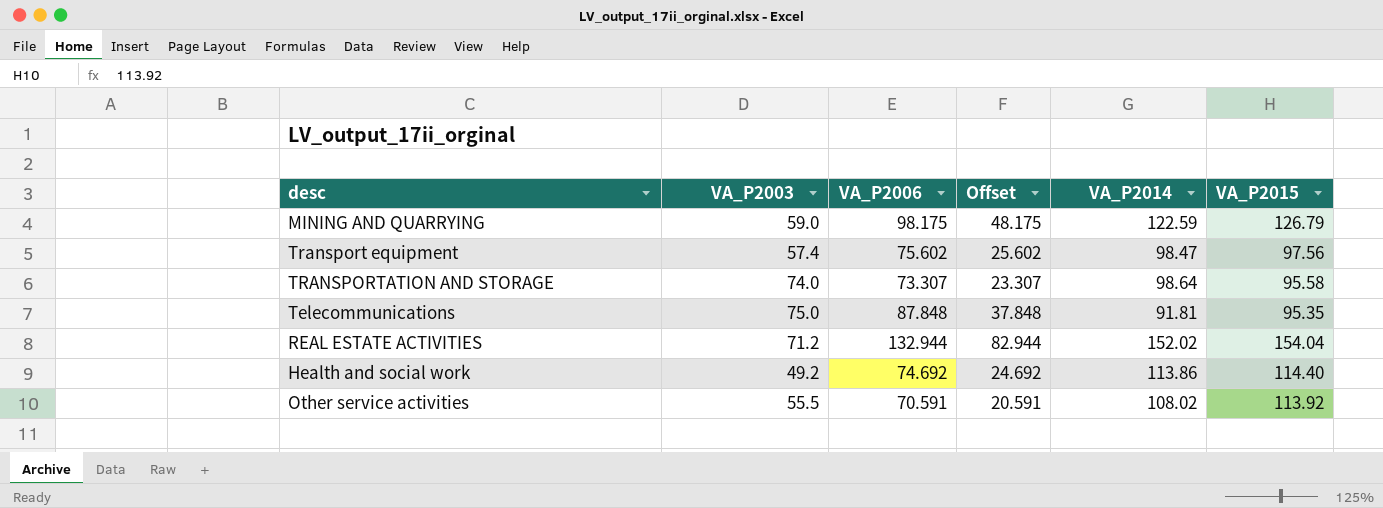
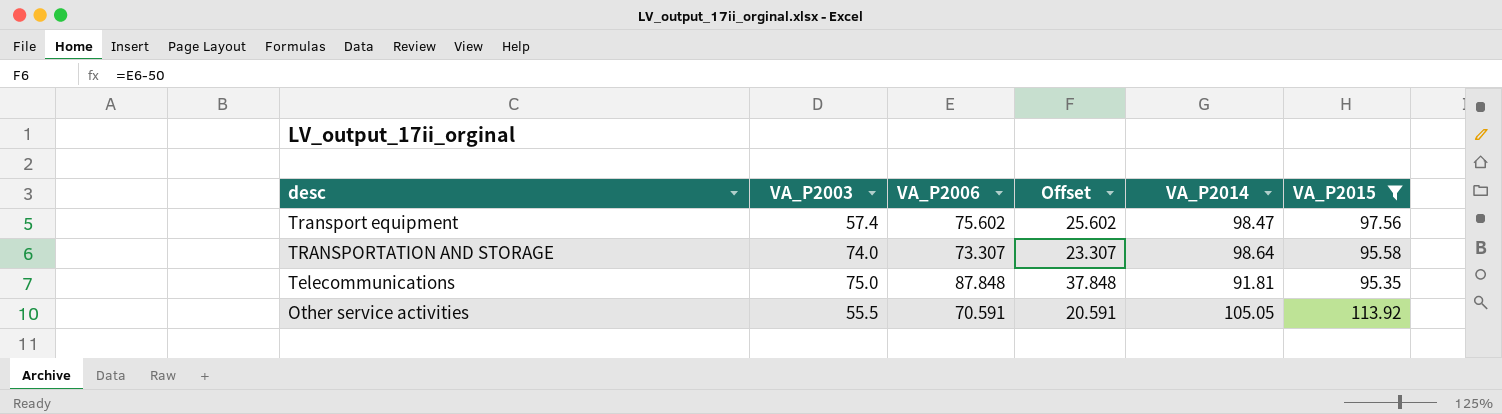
filter: none -> VA_P2015 <= 113.92
Other service activities | VA_P2014: 108.02 -> 105.05

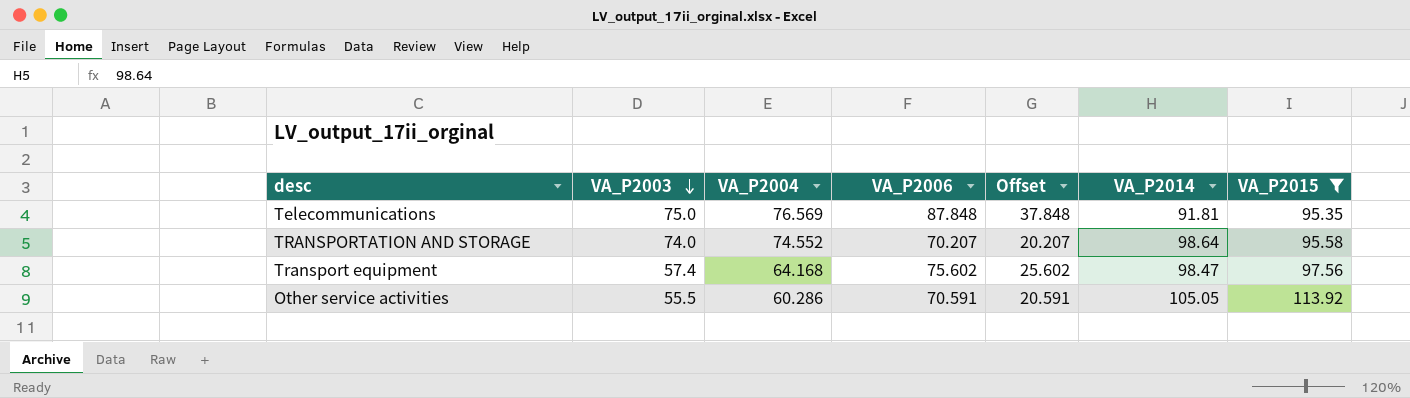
row order: none -> VA_P2003 descending
column VA_P2004 | position: none -> 3
TRANSPORTATION AND STORAGE | VA_P2006: 73.307 -> 70.207
TRANSPORTATION AND STORAGE | Offset: 23.307 -> 20.207

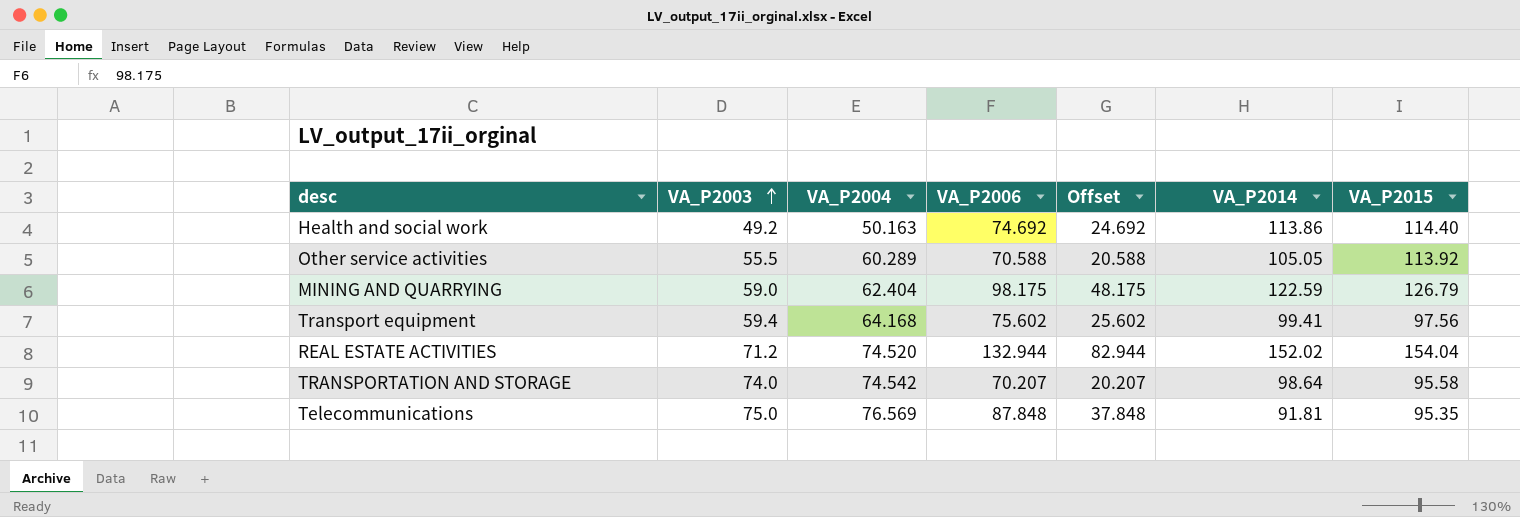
filter: VA_P2015 <= 113.92 -> none
row order: VA_P2003 descending -> VA_P2003 ascending
Other service activities | VA_P2004: 60.286 -> 60.289
Other service activities | VA_P2006: 70.591 -> 70.588
Other service activities | Offset: 20.591 -> 20.588
Transport equipment | VA_P2003: 57.4 -> 59.4
Transport equipment | VA_P2014: 98.47 -> 99.41
TRANSPORTATION AND STORAGE | VA_P2004: 74.552 -> 74.542

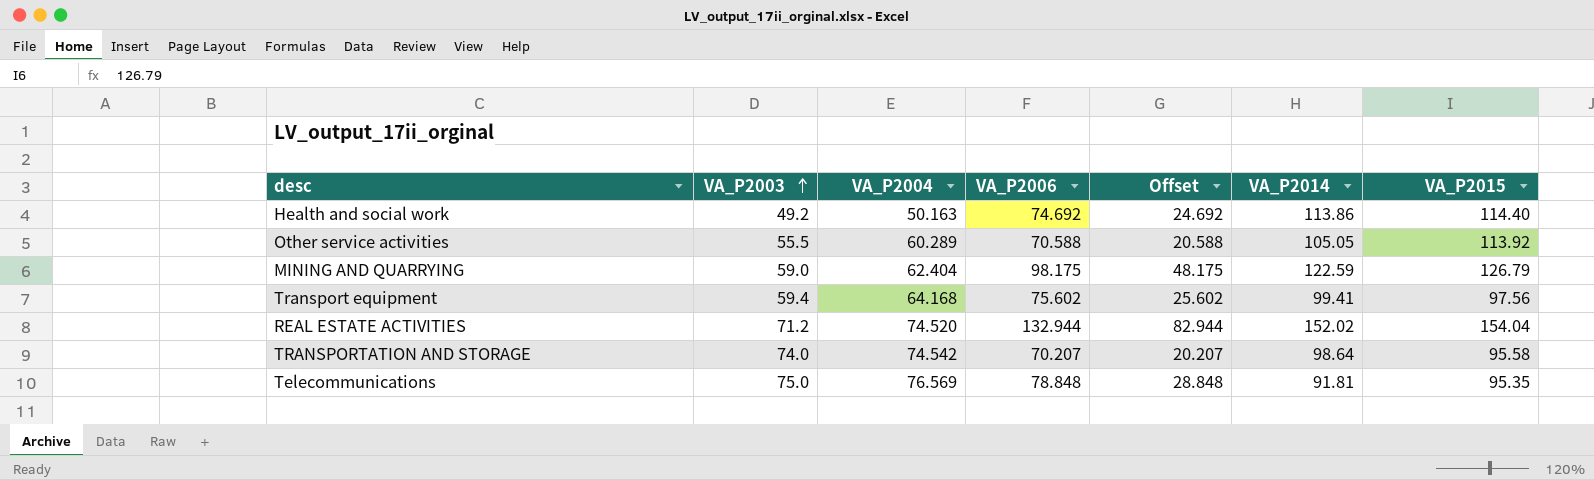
Telecommunications | VA_P2006: 87.848 -> 78.848
Telecommunications | Offset: 37.848 -> 28.848

